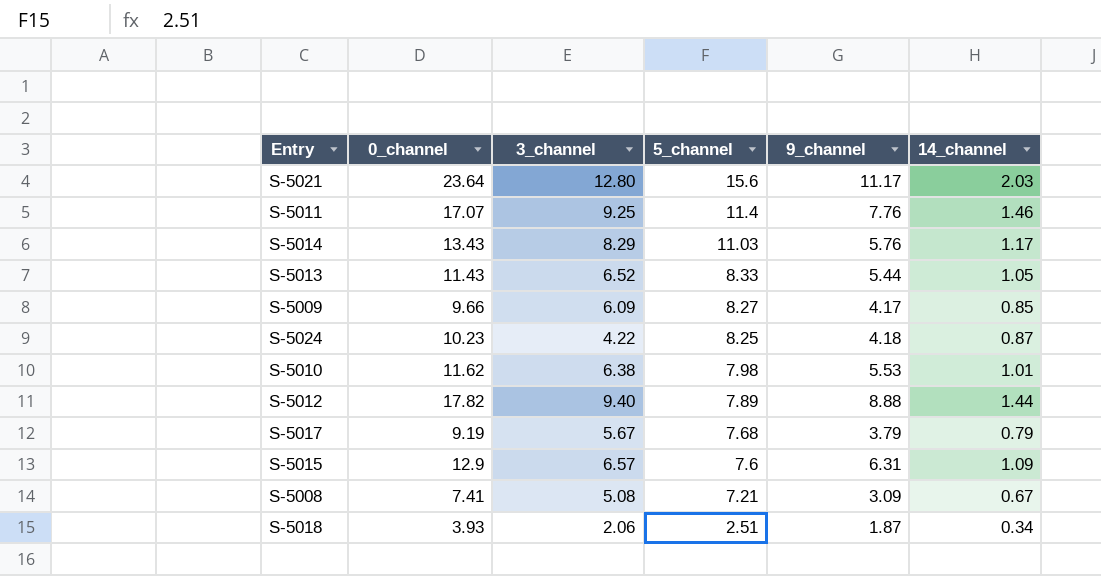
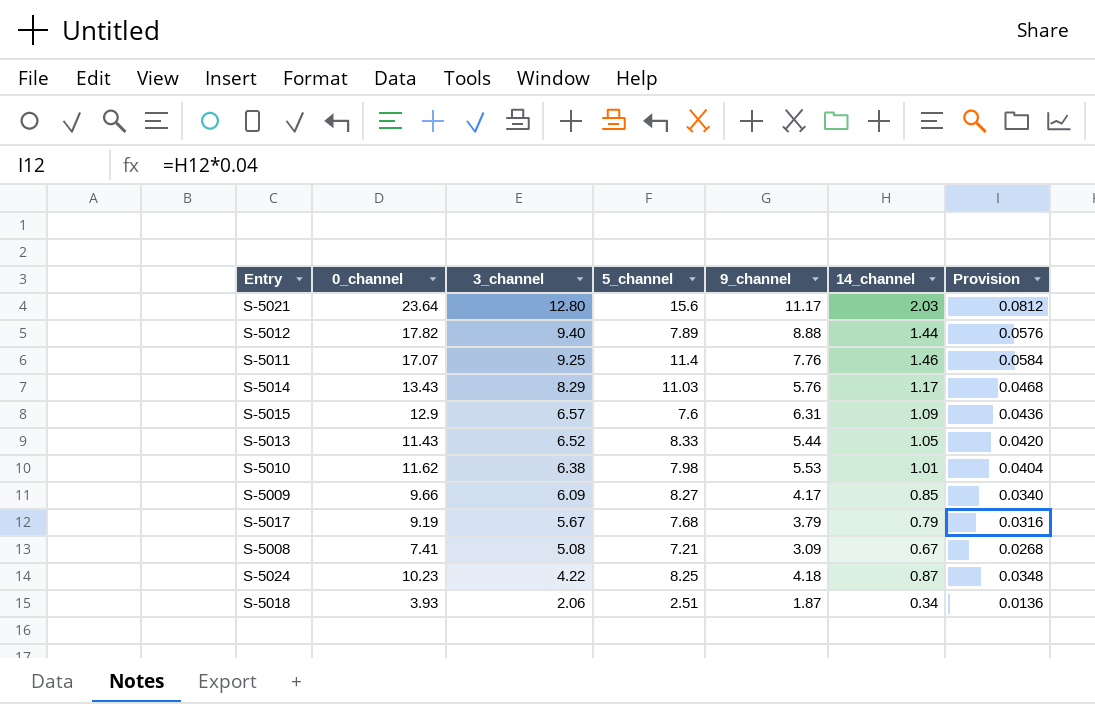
row order: 5_channel descending -> 3_channel descending
column Provision | formula: none -> [14_channel] * 0.04

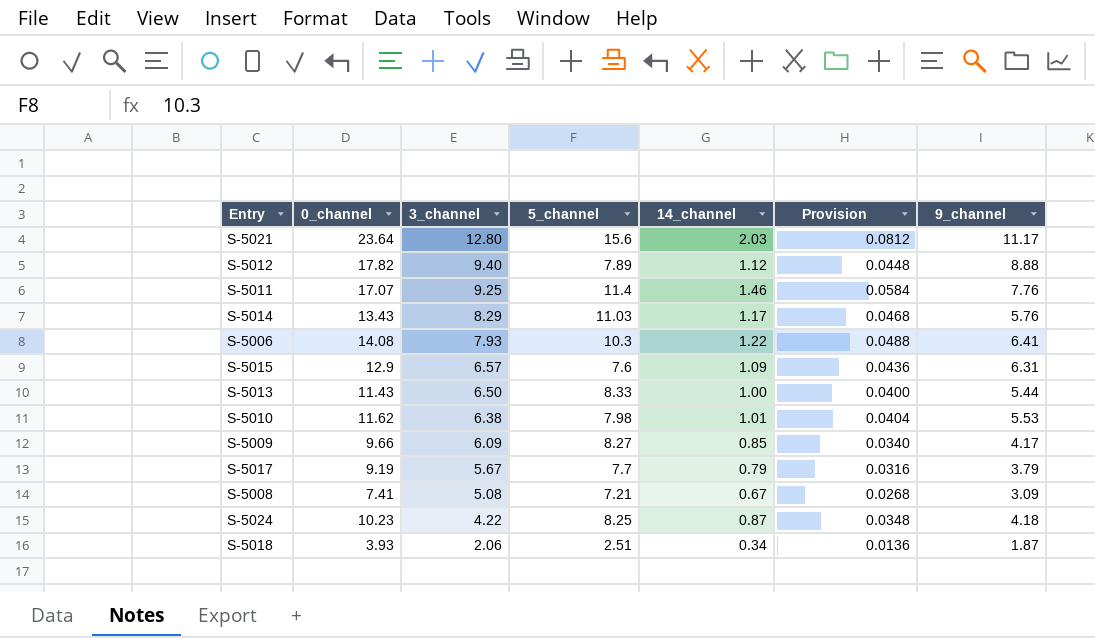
column 9_channel | position: 5 -> 7
S-5012 | 14_channel: 1.44 -> 1.12
S-5012 | Provision: 0.0576 -> 0.0448
row S-5006: none -> 14.08 | 7.93 | 10.3 | 1.22 | 0.0488 | 6.41
S-5013 | 3_channel: 6.52 -> 6.50
S-5013 | 14_channel: 1.05 -> 1.00
S-5013 | Provision: 0.0420 -> 0.0400
S-5017 | 5_channel: 7.68 -> 7.7

